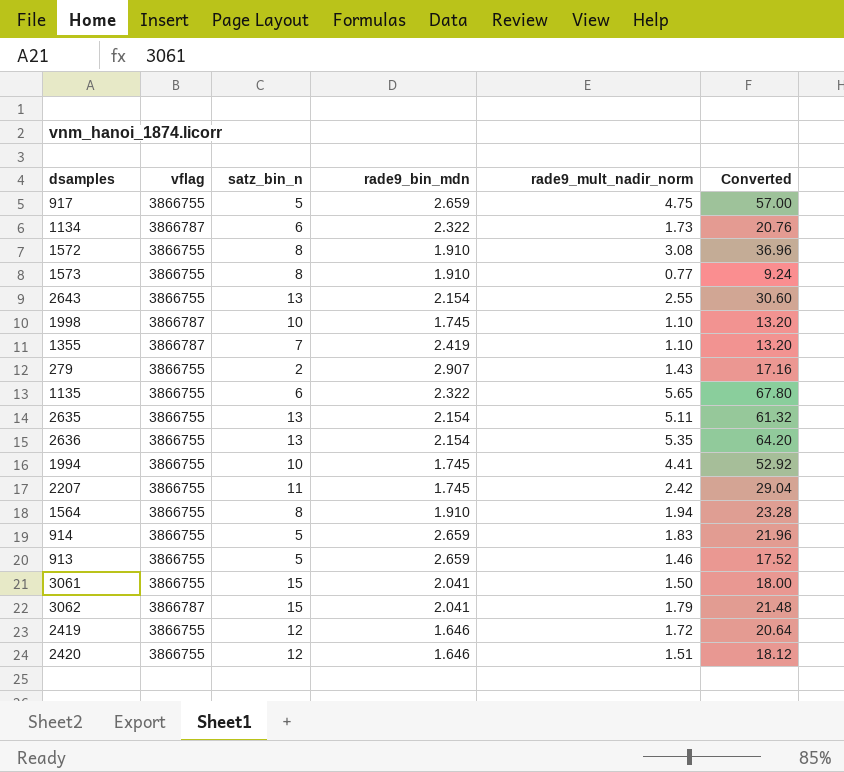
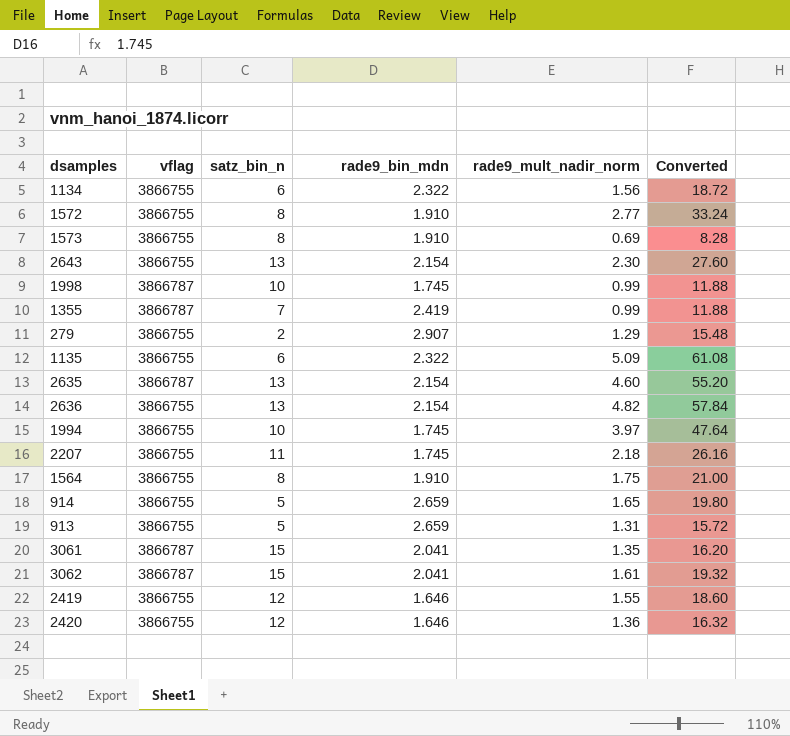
row 917: 3866755 | 5 | 2.659 | 4.75 | 57.00 -> none
1134 | vflag: 3866787 -> 3866755
1134 | rade9_mult_nadir_norm: 1.73 -> 1.56
1134 | Converted: 20.76 -> 18.72
1572 | rade9_mult_nadir_norm: 3.08 -> 2.77
1572 | Converted: 36.96 -> 33.24
1573 | rade9_mult_nadir_norm: 0.77 -> 0.69
1573 | Converted: 9.24 -> 8.28
2643 | rade9_mult_nadir_norm: 2.55 -> 2.30
2643 | Converted: 30.60 -> 27.60
1998 | rade9_mult_nadir_norm: 1.10 -> 0.99
1998 | Converted: 13.20 -> 11.88
1355 | rade9_mult_nadir_norm: 1.10 -> 0.99
1355 | Converted: 13.20 -> 11.88
279 | rade9_mult_nadir_norm: 1.43 -> 1.29
279 | Converted: 17.16 -> 15.48
1135 | rade9_mult_nadir_norm: 5.65 -> 5.09
1135 | Converted: 67.80 -> 61.08
2635 | vflag: 3866755 -> 3866787
2635 | rade9_mult_nadir_norm: 5.11 -> 4.60
2635 | Converted: 61.32 -> 55.20
2636 | rade9_mult_nadir_norm: 5.35 -> 4.82
2636 | Converted: 64.20 -> 57.84
1994 | rade9_mult_nadir_norm: 4.41 -> 3.97
1994 | Converted: 52.92 -> 47.64
2207 | rade9_mult_nadir_norm: 2.42 -> 2.18
2207 | Converted: 29.04 -> 26.16
1564 | rade9_mult_nadir_norm: 1.94 -> 1.75
1564 | Converted: 23.28 -> 21.00
914 | rade9_mult_nadir_norm: 1.83 -> 1.65
914 | Converted: 21.96 -> 19.80
913 | rade9_mult_nadir_norm: 1.46 -> 1.31
913 | Converted: 17.52 -> 15.72
3061 | vflag: 3866755 -> 3866787
3061 | rade9_mult_nadir_norm: 1.50 -> 1.35
3061 | Converted: 18.00 -> 16.20
3062 | rade9_mult_nadir_norm: 1.79 -> 1.61
3062 | Converted: 21.48 -> 19.32
2419 | rade9_mult_nadir_norm: 1.72 -> 1.55
2419 | Converted: 20.64 -> 18.60
2420 | rade9_mult_nadir_norm: 1.51 -> 1.36
2420 | Converted: 18.12 -> 16.32

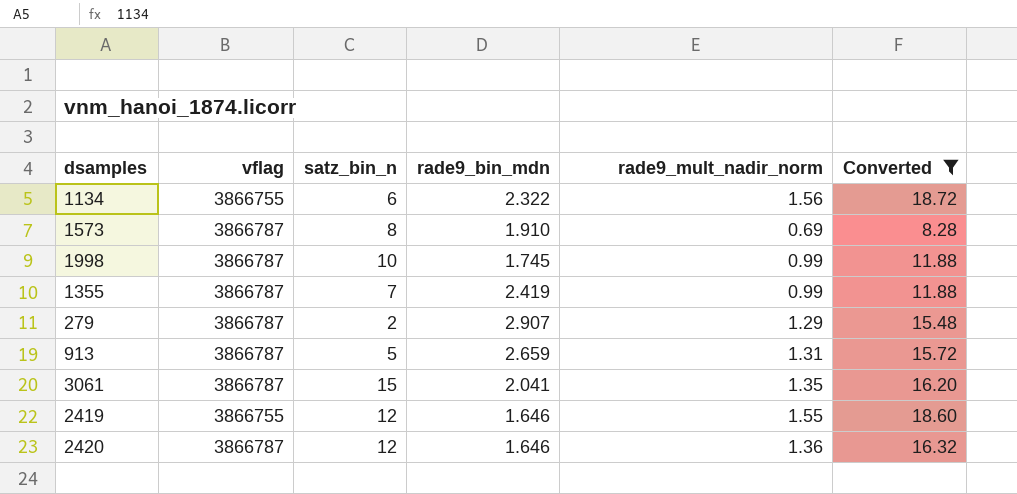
filter: none -> Converted <= 18.72
1573 | vflag: 3866755 -> 3866787
279 | vflag: 3866755 -> 3866787
913 | vflag: 3866755 -> 3866787
2420 | vflag: 3866755 -> 3866787

